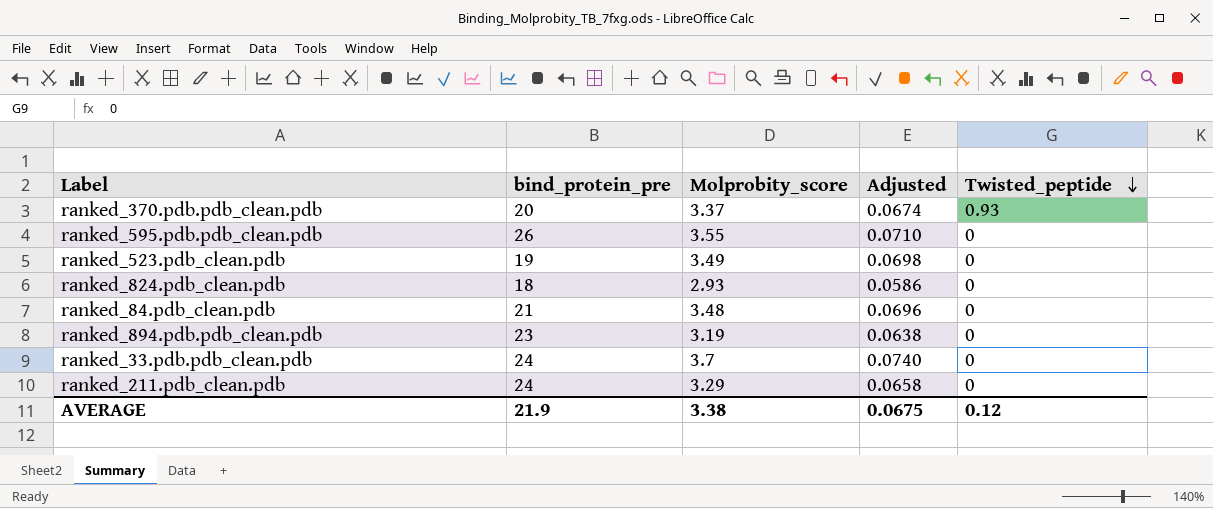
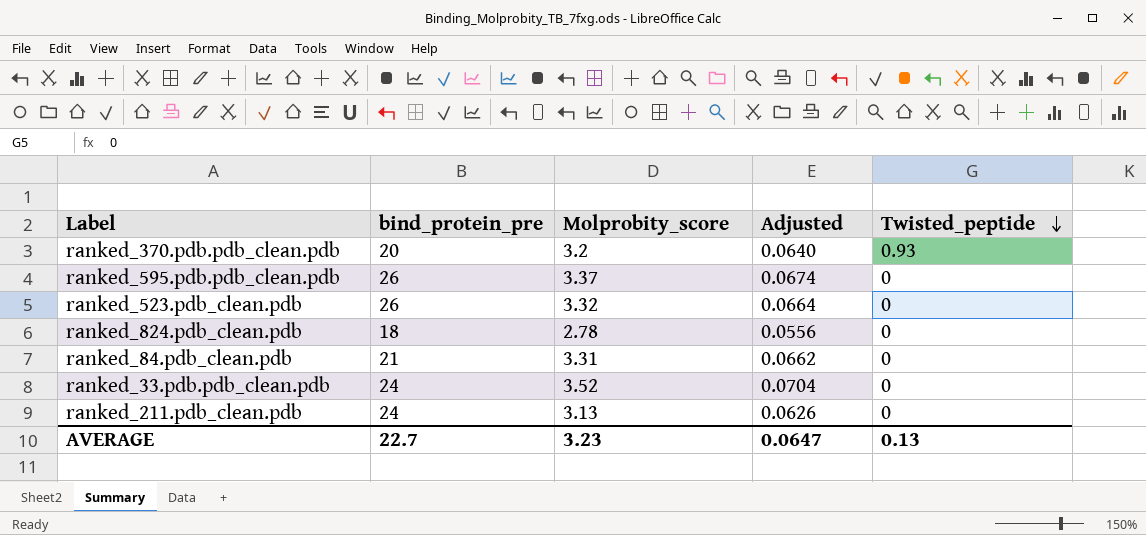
row ranked_894.pdb.pdb_clean.pdb: 23 | 3.19 | 0.0638 | 0 -> none
ranked_370.pdb.pdb_clean.pdb | Molprobity_score: 3.37 -> 3.2
ranked_370.pdb.pdb_clean.pdb | Adjusted: 0.0674 -> 0.0640
ranked_595.pdb.pdb_clean.pdb | Molprobity_score: 3.55 -> 3.37
ranked_595.pdb.pdb_clean.pdb | Adjusted: 0.0710 -> 0.0674
ranked_523.pdb_clean.pdb | bind_protein_pre: 19 -> 26
ranked_523.pdb_clean.pdb | Molprobity_score: 3.49 -> 3.32
ranked_523.pdb_clean.pdb | Adjusted: 0.0698 -> 0.0664
ranked_824.pdb_clean.pdb | Molprobity_score: 2.93 -> 2.78
ranked_824.pdb_clean.pdb | Adjusted: 0.0586 -> 0.0556
ranked_84.pdb_clean.pdb | Molprobity_score: 3.48 -> 3.31
ranked_84.pdb_clean.pdb | Adjusted: 0.0696 -> 0.0662
ranked_33.pdb.pdb_clean.pdb | Molprobity_score: 3.7 -> 3.52
ranked_33.pdb.pdb_clean.pdb | Adjusted: 0.0740 -> 0.0704
ranked_211.pdb_clean.pdb | Molprobity_score: 3.29 -> 3.13
ranked_211.pdb_clean.pdb | Adjusted: 0.0658 -> 0.0626
AVERAGE | bind_protein_pre: 21.9 -> 22.7
AVERAGE | Molprobity_score: 3.38 -> 3.23
AVERAGE | Adjusted: 0.0675 -> 0.0647
AVERAGE | Twisted_peptide: 0.12 -> 0.13

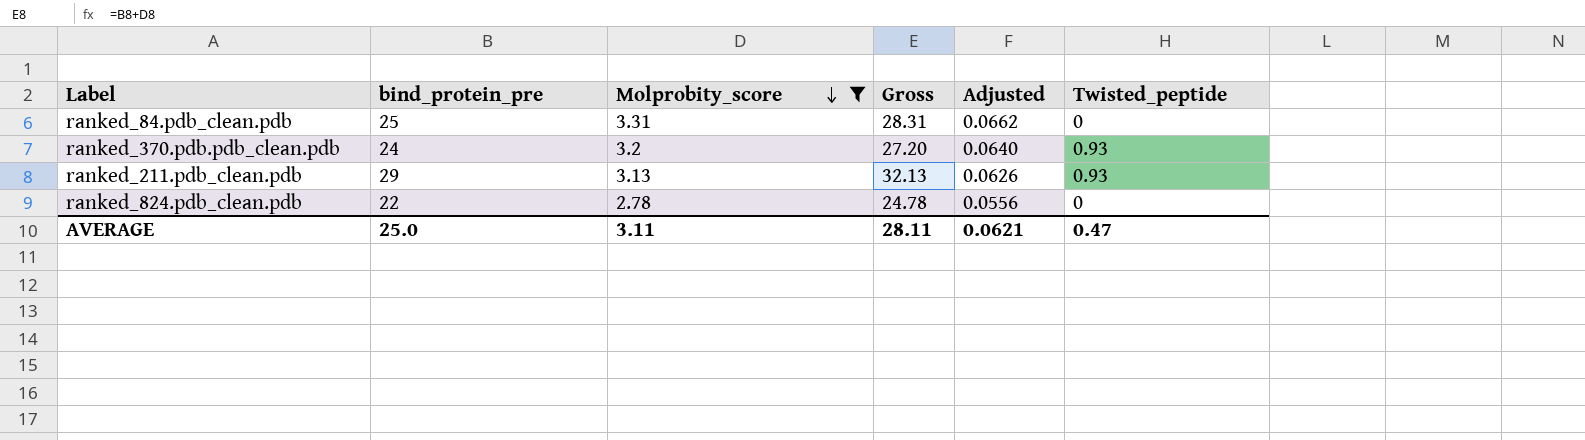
filter: none -> Molprobity_score <= 3.31
row order: Twisted_peptide descending -> Molprobity_score descending
column Gross | formula: none -> [bind_protein_pre] + [Molprobity_score]
ranked_84.pdb_clean.pdb | bind_protein_pre: 21 -> 25
ranked_370.pdb.pdb_clean.pdb | bind_protein_pre: 20 -> 24
ranked_211.pdb_clean.pdb | bind_protein_pre: 24 -> 29
ranked_211.pdb_clean.pdb | Twisted_peptide: 0 -> 0.93
ranked_824.pdb_clean.pdb | bind_protein_pre: 18 -> 22
AVERAGE | bind_protein_pre: 22.7 -> 25.0
AVERAGE | Molprobity_score: 3.23 -> 3.11
AVERAGE | Adjusted: 0.0647 -> 0.0621
AVERAGE | Twisted_peptide: 0.13 -> 0.47

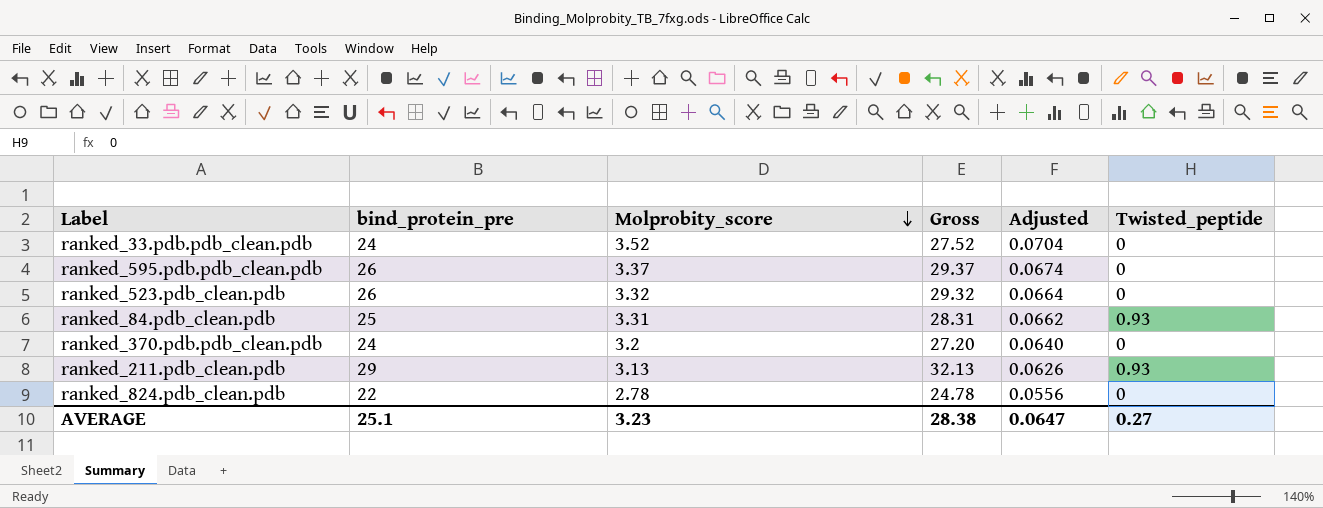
filter: Molprobity_score <= 3.31 -> none
ranked_84.pdb_clean.pdb | Twisted_peptide: 0 -> 0.93
ranked_370.pdb.pdb_clean.pdb | Twisted_peptide: 0.93 -> 0
AVERAGE | bind_protein_pre: 25.0 -> 25.1
AVERAGE | Molprobity_score: 3.11 -> 3.23
AVERAGE | Gross: 28.11 -> 28.38
AVERAGE | Adjusted: 0.0621 -> 0.0647
AVERAGE | Twisted_peptide: 0.47 -> 0.27

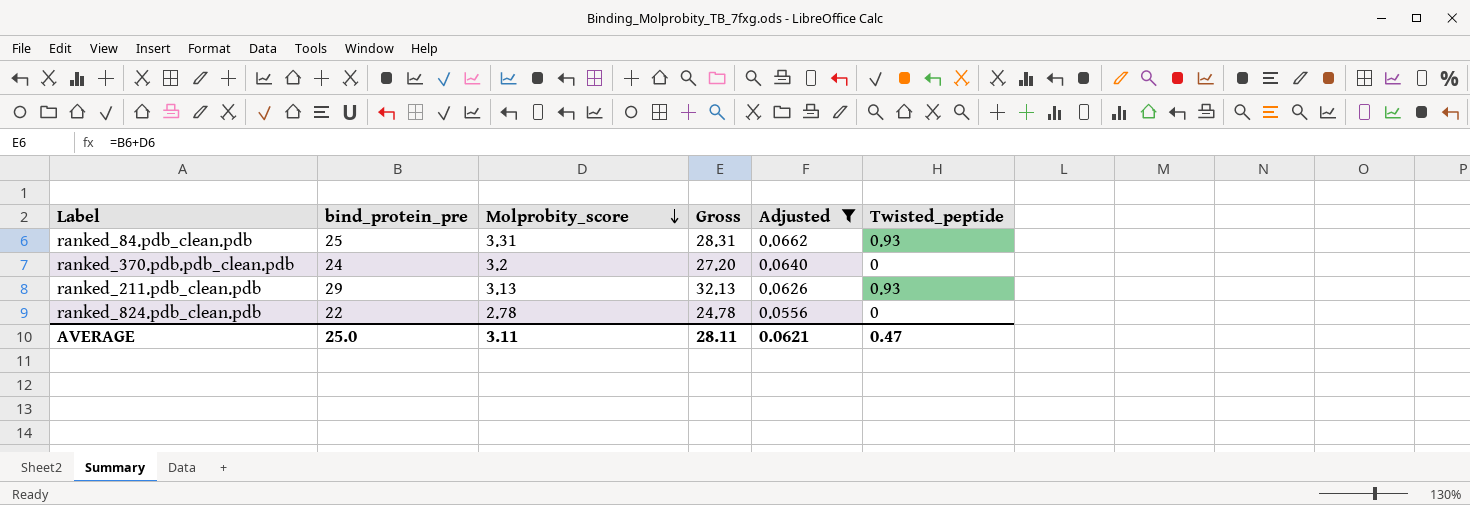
filter: none -> Adjusted <= 0.0662
AVERAGE | bind_protein_pre: 25.1 -> 25.0
AVERAGE | Molprobity_score: 3.23 -> 3.11
AVERAGE | Gross: 28.38 -> 28.11
AVERAGE | Adjusted: 0.0647 -> 0.0621
AVERAGE | Twisted_peptide: 0.27 -> 0.47

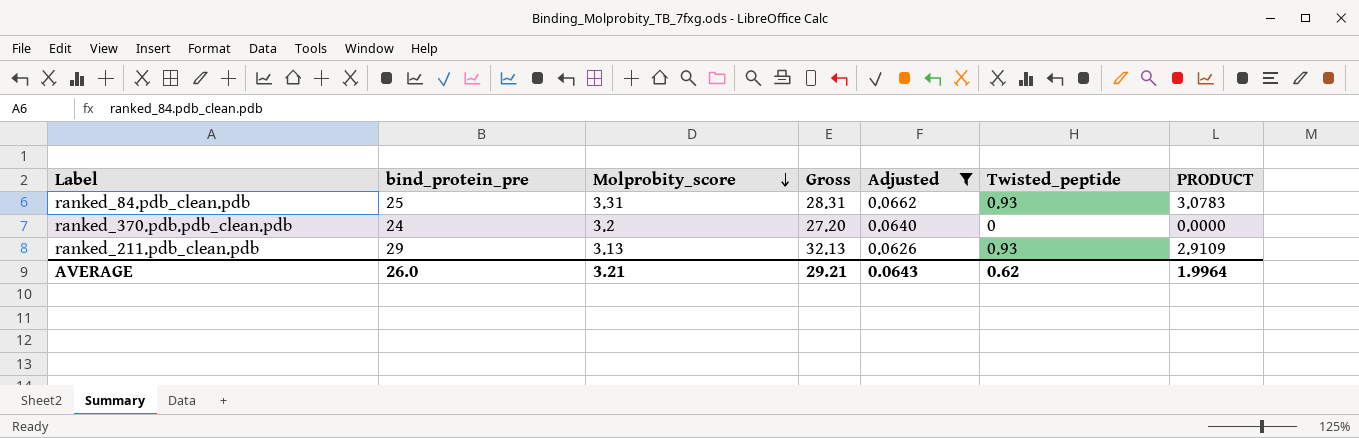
column PRODUCT | formula: none -> [Molprobity_score] * [Twisted_peptide]
row ranked_824.pdb_clean.pdb: 22 | 2.78 | 24.78 | 0.0556 | 0 -> none
AVERAGE | bind_protein_pre: 25.0 -> 26.0
AVERAGE | Molprobity_score: 3.11 -> 3.21
AVERAGE | Gross: 28.11 -> 29.21
AVERAGE | Adjusted: 0.0621 -> 0.0643
AVERAGE | Twisted_peptide: 0.47 -> 0.62

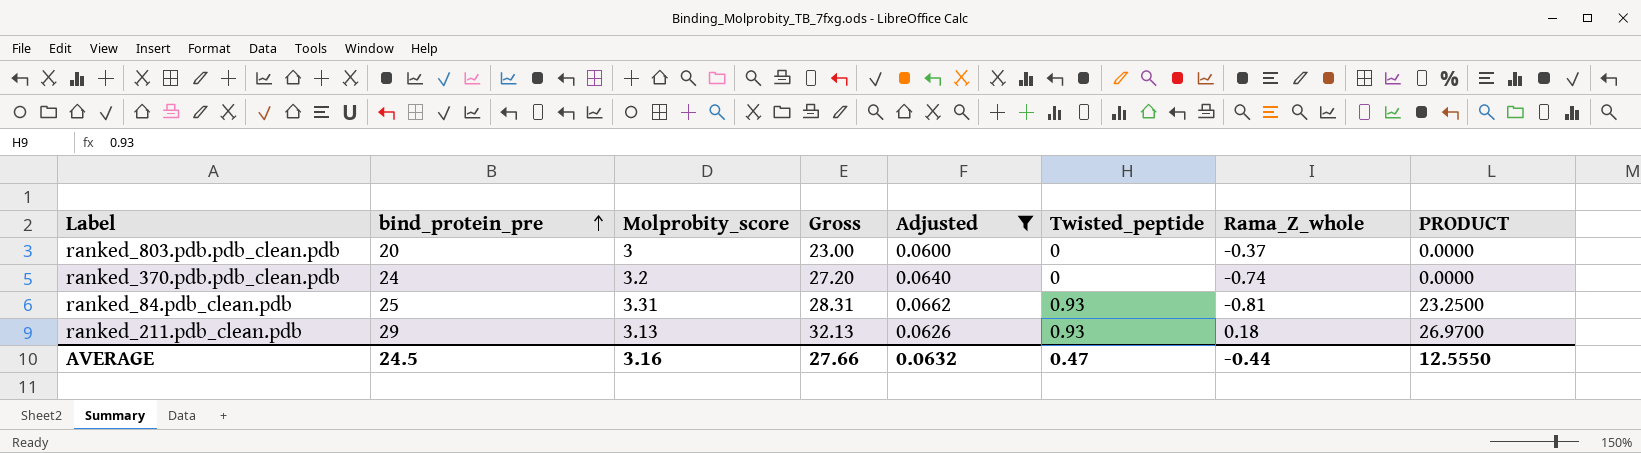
row order: Molprobity_score descending -> bind_protein_pre ascending
column Rama_Z_whole | position: none -> 7
column PRODUCT | formula: [Molprobity_score] * [Twisted_peptide] -> [bind_protein_pre] * [Twisted_peptide]
row ranked_803.pdb.pdb_clean.pdb: none -> 20 | 3 | 23.00 | 0.0600 | 0 | -0.37 | 0.0000
AVERAGE | bind_protein_pre: 26.0 -> 24.5
AVERAGE | Molprobity_score: 3.21 -> 3.16
AVERAGE | Gross: 29.21 -> 27.66
AVERAGE | Adjusted: 0.0643 -> 0.0632
AVERAGE | Twisted_peptide: 0.62 -> 0.47
AVERAGE | PRODUCT: 1.9964 -> 12.5550

